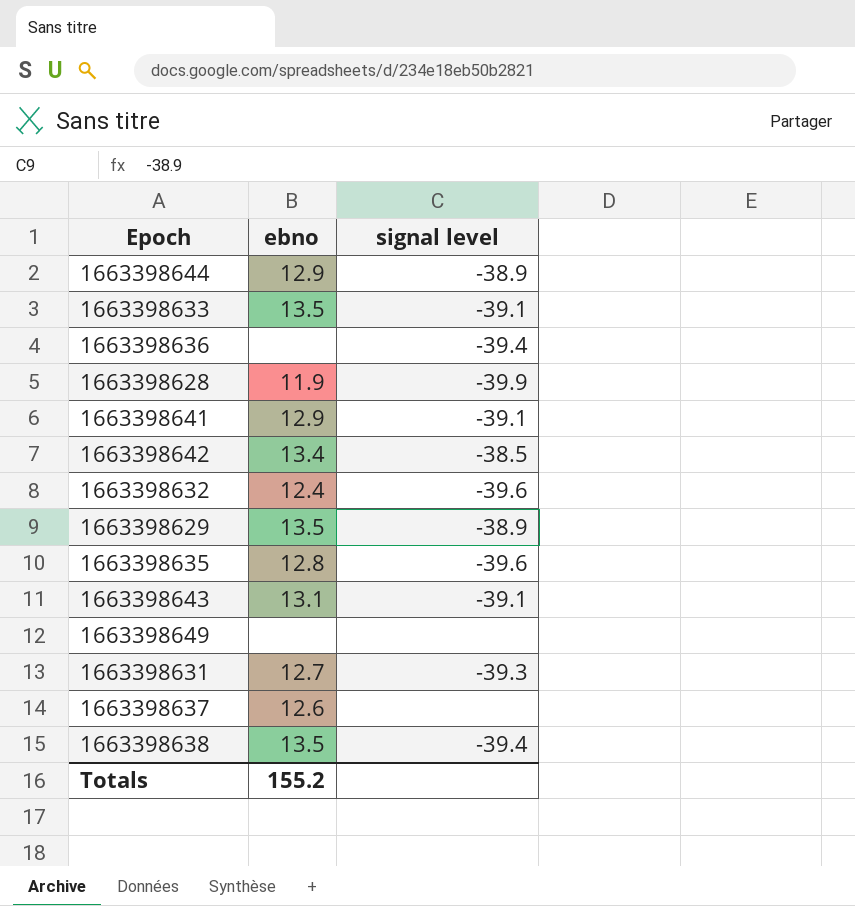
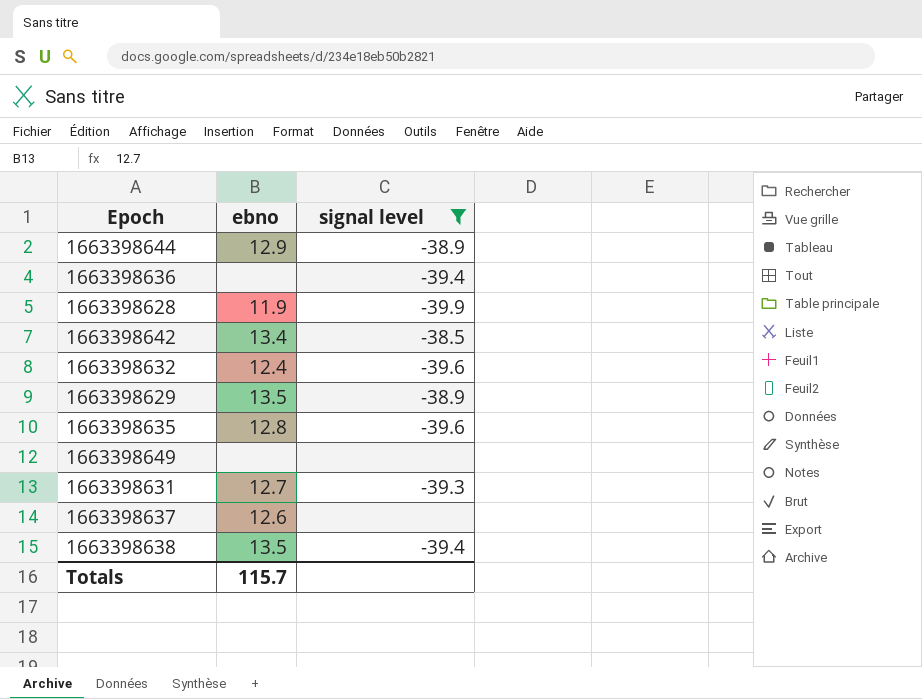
filter: none -> signal level != -39.1
Totals | ebno: 155.2 -> 115.7

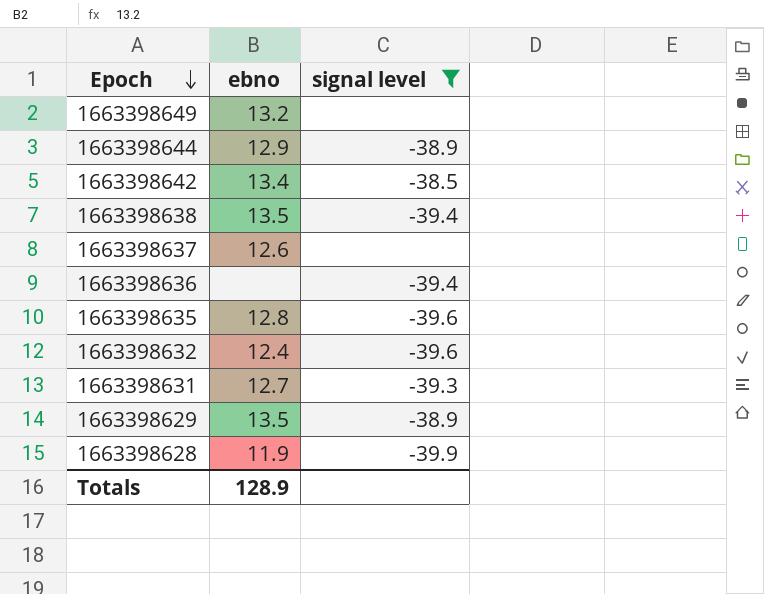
row order: none -> Epoch descending
1663398649 | ebno: none -> 13.2
Totals | ebno: 115.7 -> 128.9

